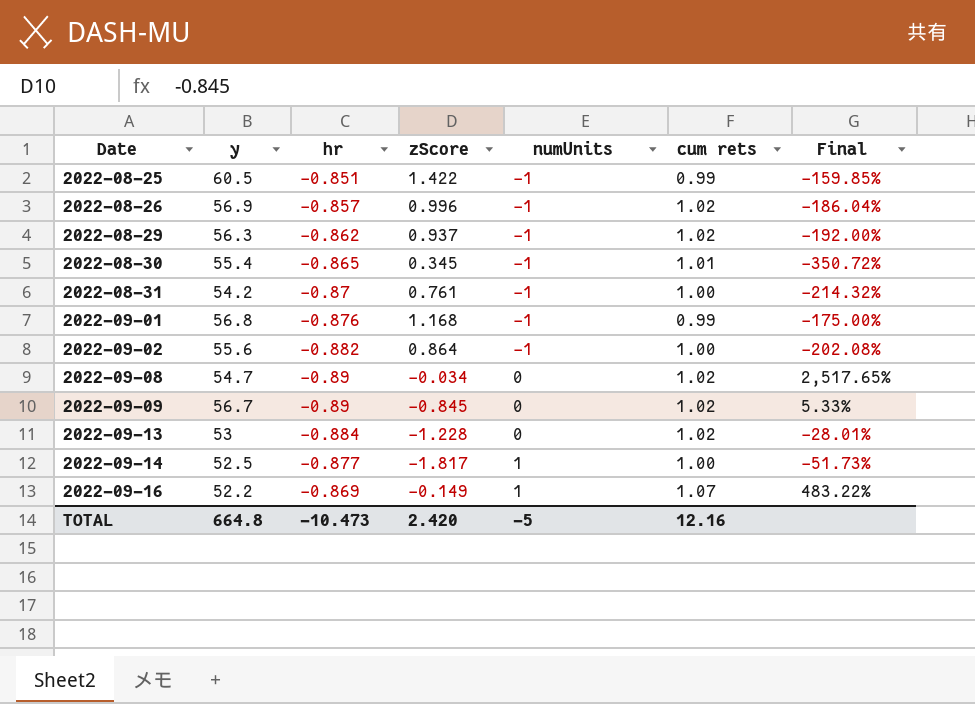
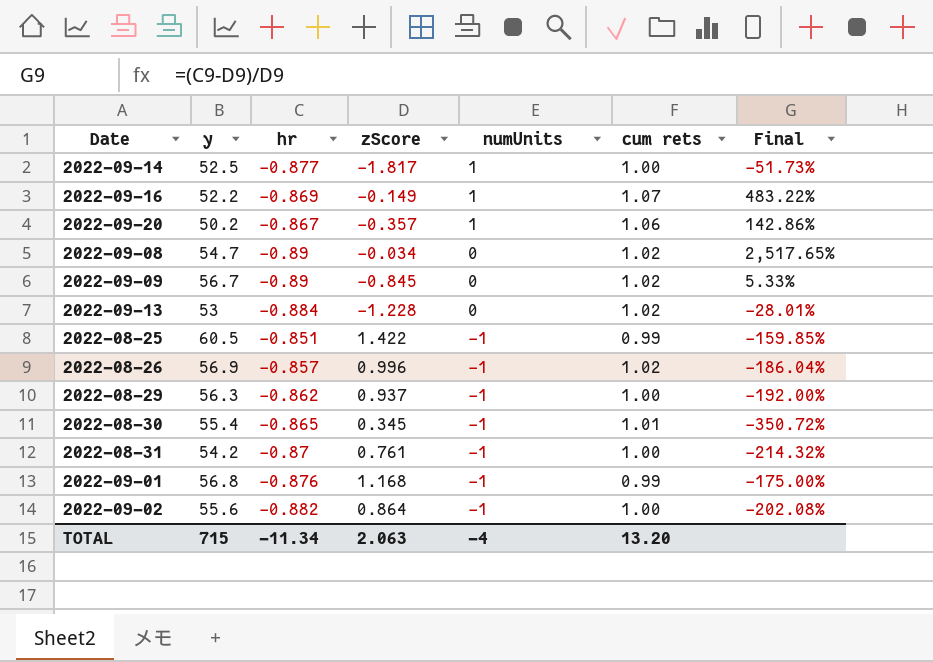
row order: Date ascending -> numUnits descending
row 2022-09-20: none -> 50.2 | -0.867 | -0.357 | 1 | 1.06 | 142.86%
2022-08-29 | cum rets: 1.02 -> 1.00
TOTAL | y: 664.8 -> 715
TOTAL | hr: -10.473 -> -11.34
TOTAL | zScore: 2.420 -> 2.063
TOTAL | numUnits: -5 -> -4
TOTAL | cum rets: 12.16 -> 13.20

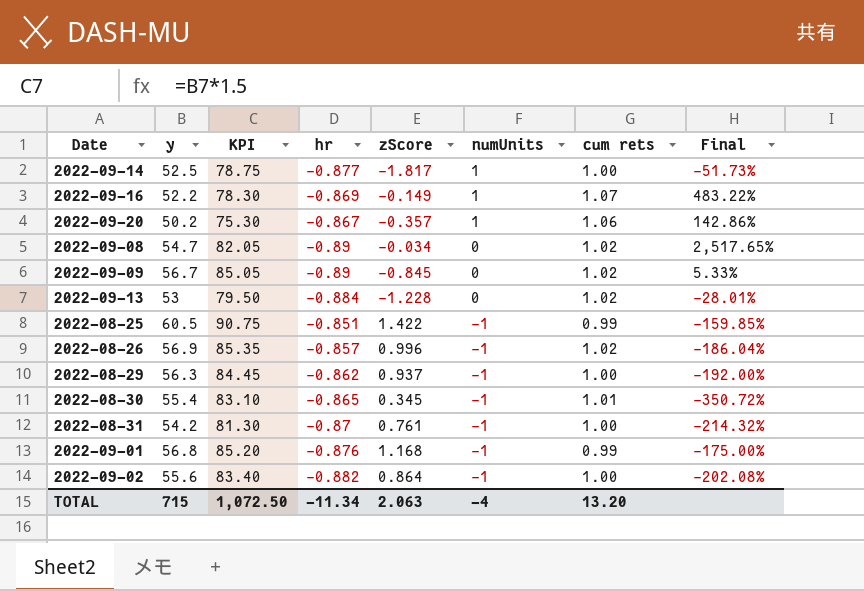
column KPI | formula: none -> [y] * 1.5

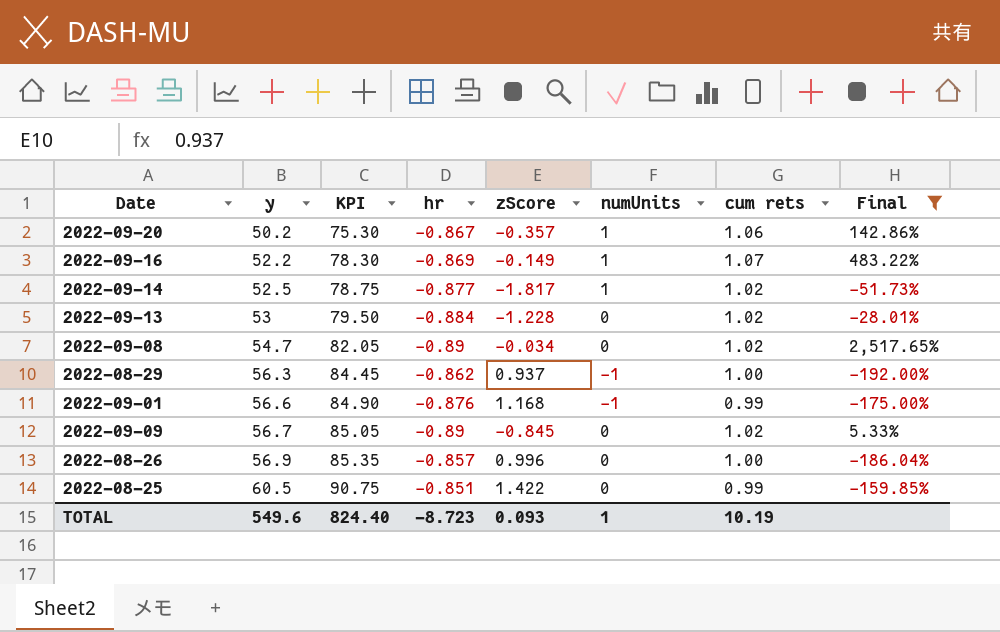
filter: none -> Final >= -192.00%
row order: numUnits descending -> y ascending
2022-09-14 | cum rets: 1.00 -> 1.02
2022-09-01 | y: 56.8 -> 56.6
2022-09-01 | KPI: 85.20 -> 84.90
2022-08-26 | numUnits: -1 -> 0
2022-08-26 | cum rets: 1.02 -> 1.00
2022-08-25 | numUnits: -1 -> 0
TOTAL | y: 715 -> 549.6
TOTAL | KPI: 1,072.50 -> 824.40
TOTAL | hr: -11.34 -> -8.723
TOTAL | zScore: 2.063 -> 0.093
TOTAL | numUnits: -4 -> 1
TOTAL | cum rets: 13.20 -> 10.19

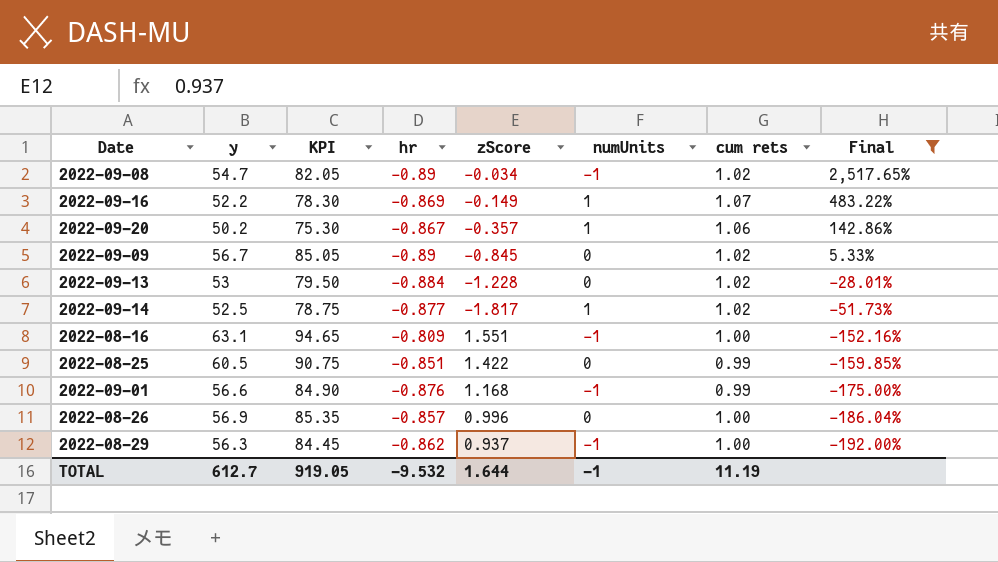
row order: y ascending -> Final descending
2022-09-08 | numUnits: 0 -> -1
row 2022-08-16: none -> 63.1 | 94.65 | -0.809 | 1.551 | -1 | 1.00 | -152.16%
TOTAL | y: 549.6 -> 612.7
TOTAL | KPI: 824.40 -> 919.05
TOTAL | hr: -8.723 -> -9.532
TOTAL | zScore: 0.093 -> 1.644
TOTAL | numUnits: 1 -> -1
TOTAL | cum rets: 10.19 -> 11.19

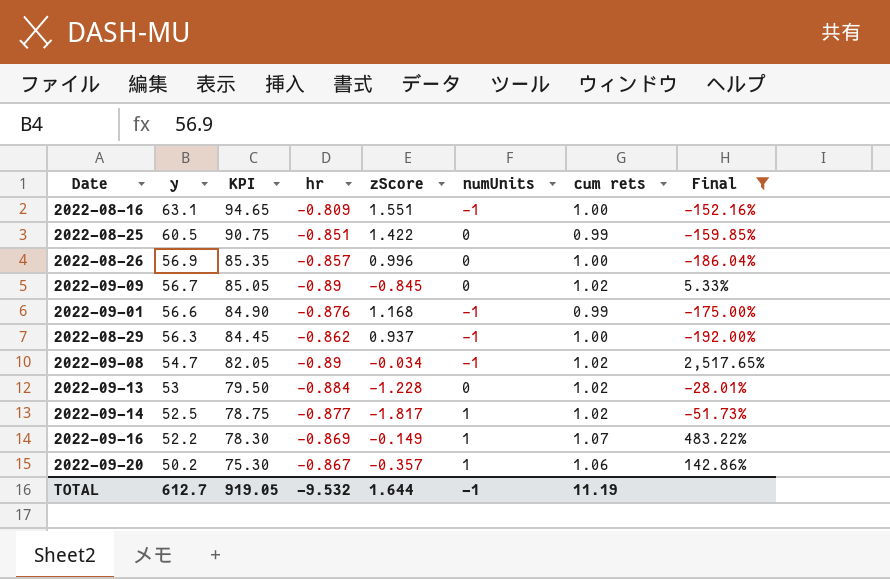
row order: Final descending -> y descending

